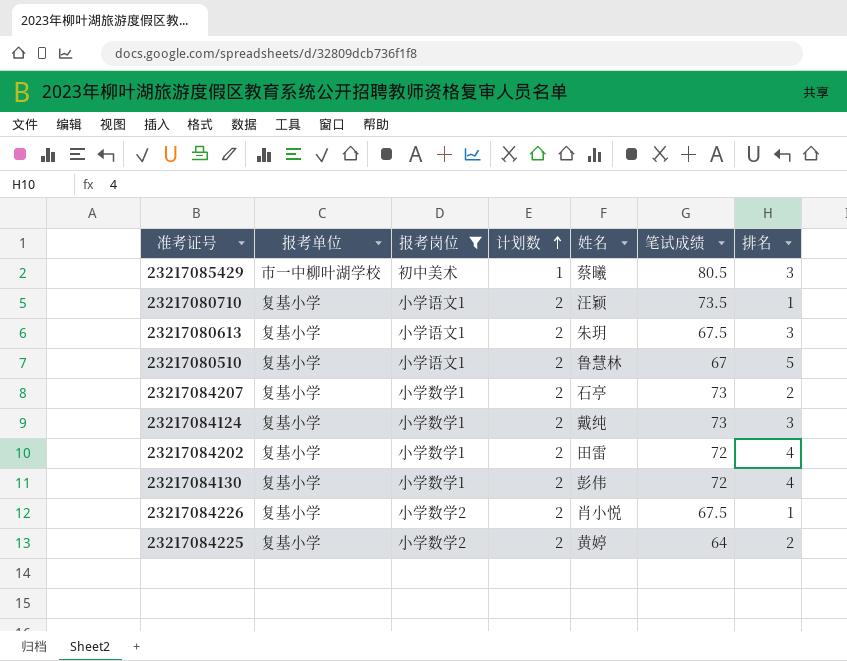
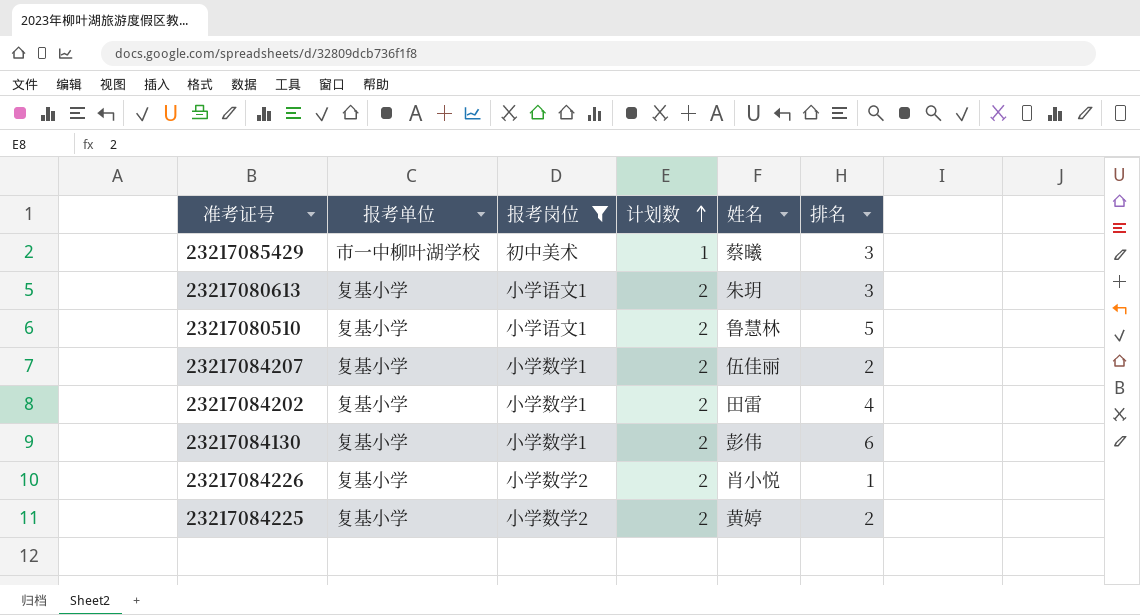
column 笔试成绩 | position: 6 -> none
row 23217080710: 复基小学 | 小学语文1 | 2 | 汪颖 | 73.5 | 1 -> none
row 23217084124: 复基小学 | 小学数学1 | 2 | 戴纯 | 73 | 3 -> none
23217084207 | 姓名: 石亭 -> 伍佳丽
23217084130 | 排名: 4 -> 6

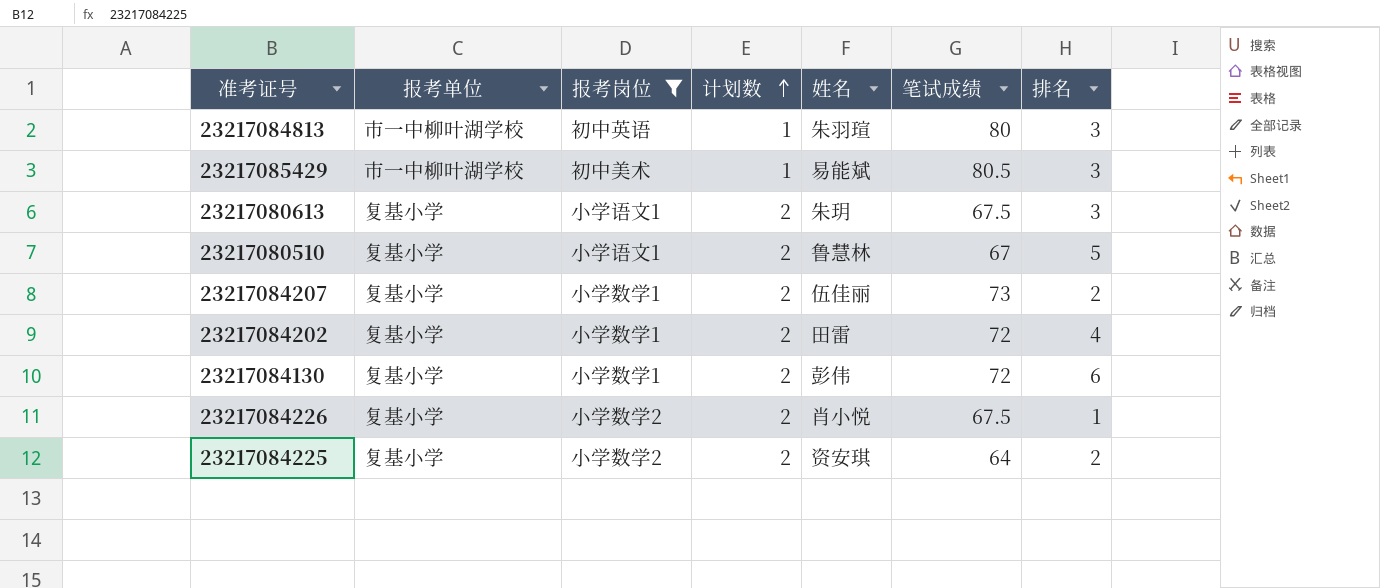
column 笔试成绩 | position: none -> 6
row 23217084813: none -> 市一中柳叶湖学校 | 初中英语 | 1 | 朱羽瑄 | 80 | 3
23217085429 | 姓名: 蔡曦 -> 易能斌
23217084225 | 姓名: 黄婷 -> 资安琪

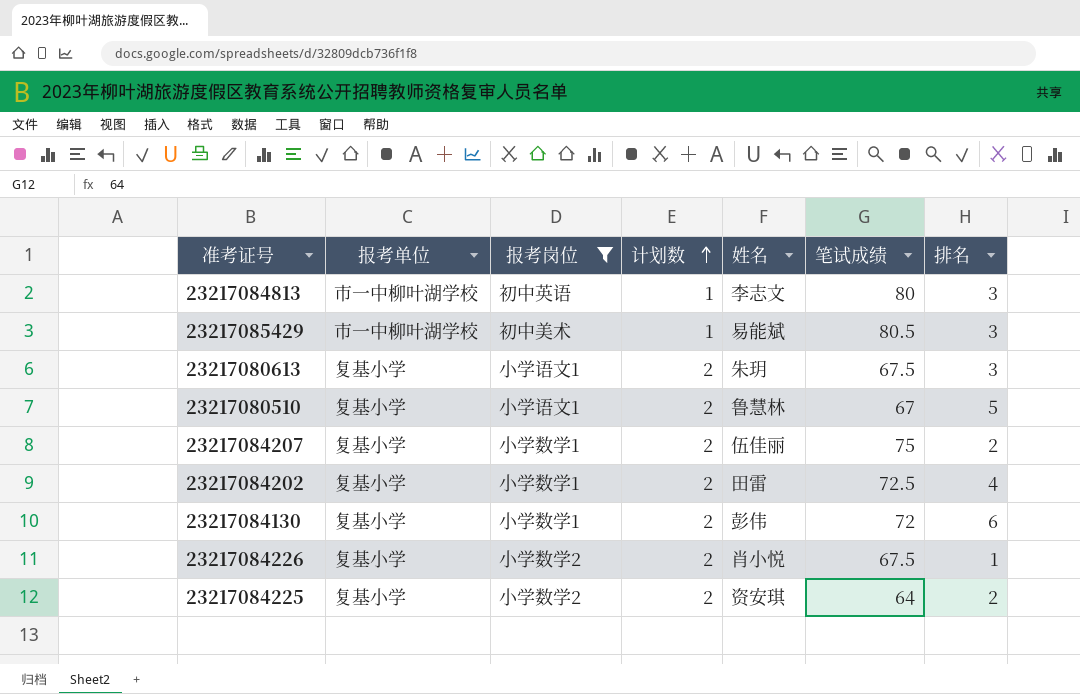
23217084813 | 姓名: 朱羽瑄 -> 李志文
23217084207 | 笔试成绩: 73 -> 75
23217084202 | 笔试成绩: 72 -> 72.5

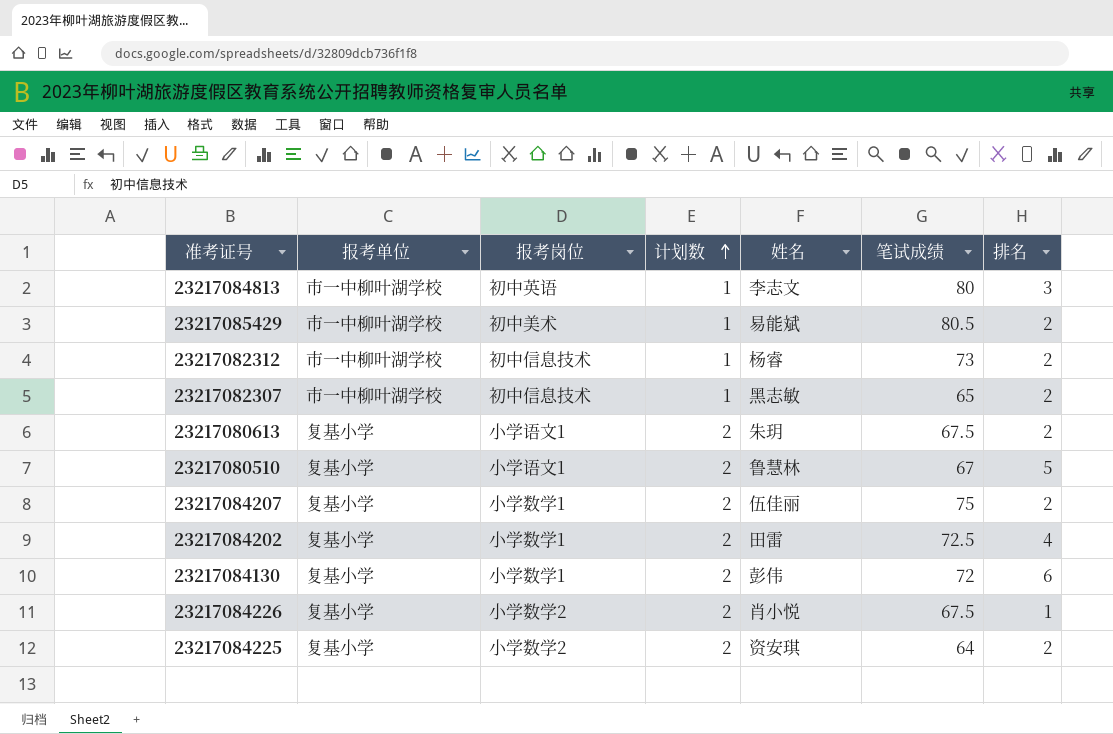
filter: 报考岗位 != 初中信息技术 -> none
23217085429 | 排名: 3 -> 2
23217080613 | 排名: 3 -> 2

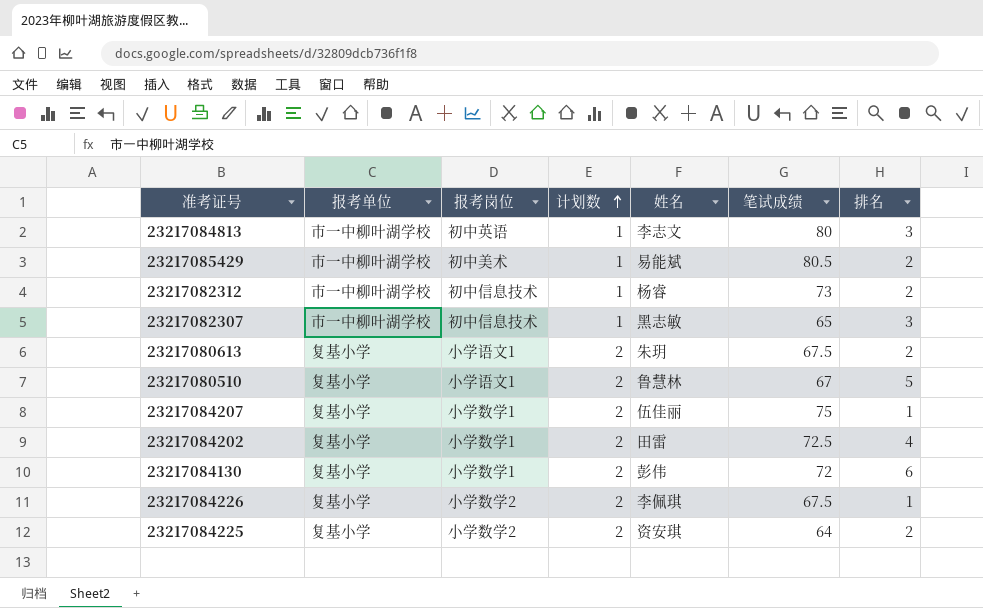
23217082307 | 排名: 2 -> 3
23217084207 | 排名: 2 -> 1
23217084226 | 姓名: 肖小悦 -> 李佩琪

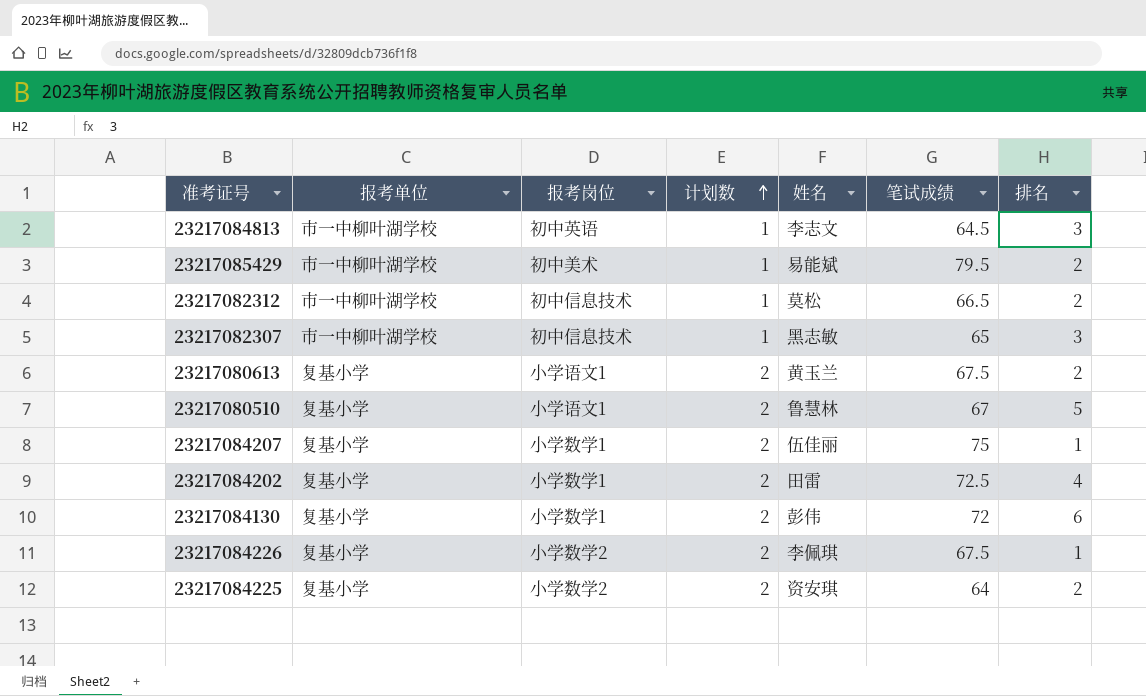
23217084813 | 笔试成绩: 80 -> 64.5
23217085429 | 笔试成绩: 80.5 -> 79.5
23217082312 | 姓名: 杨睿 -> 莫松
23217082312 | 笔试成绩: 73 -> 66.5
23217080613 | 姓名: 朱玥 -> 黄玉兰

